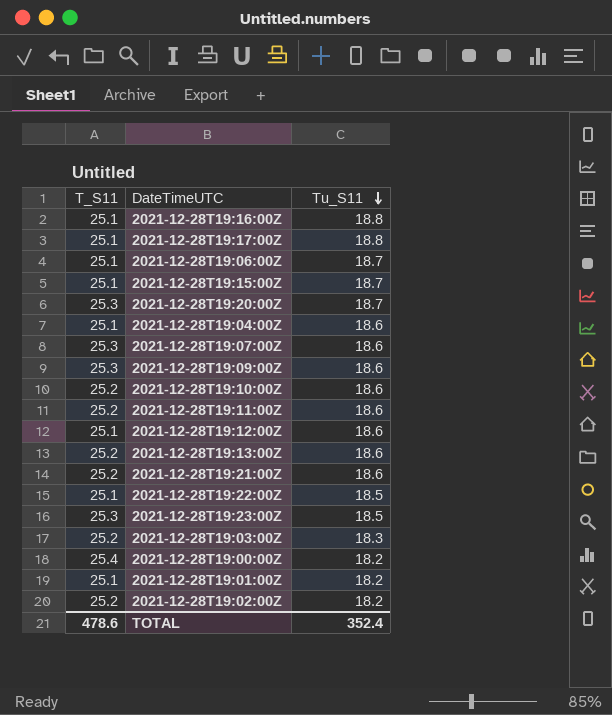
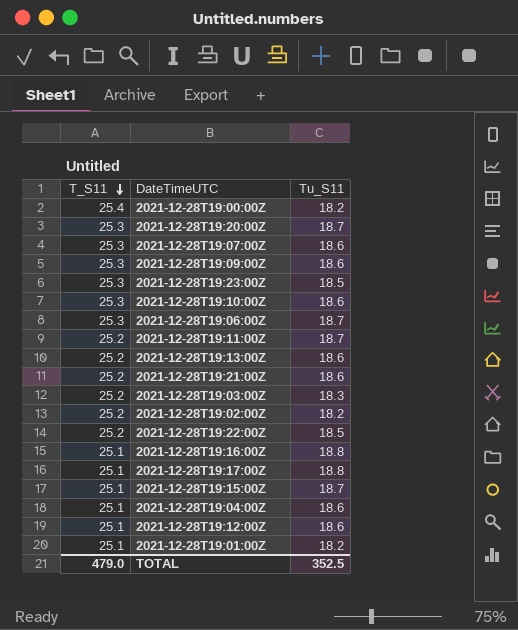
row order: Tu_S11 descending -> T_S11 descending
2021-12-28T19:10:00Z | T_S11: 25.2 -> 25.3
2021-12-28T19:06:00Z | T_S11: 25.1 -> 25.3
2021-12-28T19:11:00Z | Tu_S11: 18.6 -> 18.7
2021-12-28T19:22:00Z | T_S11: 25.1 -> 25.2
TOTAL | T_S11: 478.6 -> 479.0
TOTAL | Tu_S11: 352.4 -> 352.5

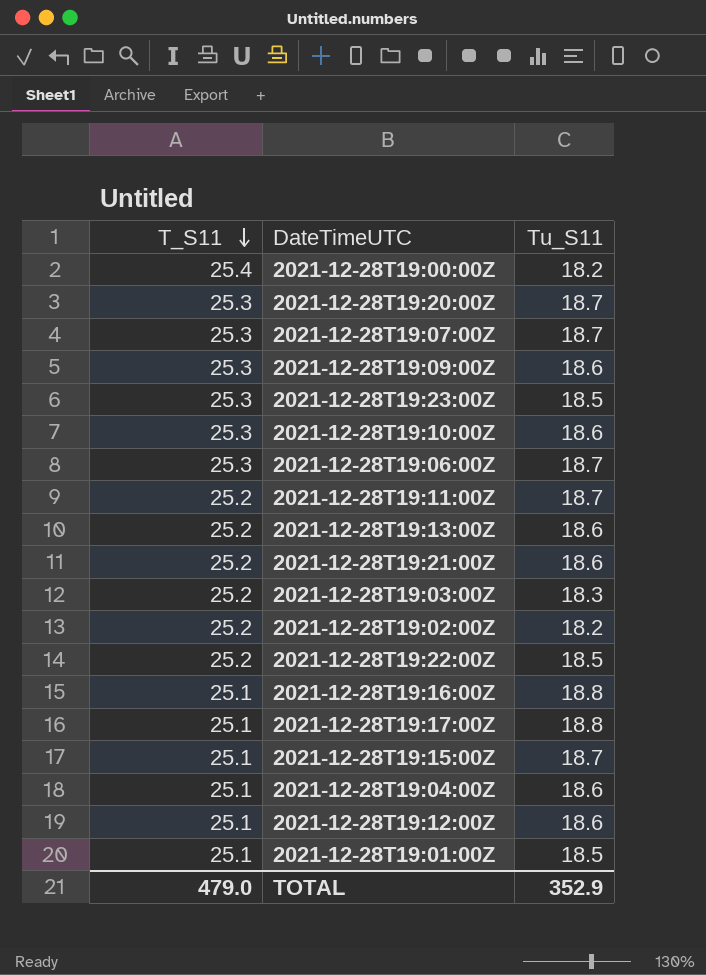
2021-12-28T19:07:00Z | Tu_S11: 18.6 -> 18.7
2021-12-28T19:01:00Z | Tu_S11: 18.2 -> 18.5
TOTAL | Tu_S11: 352.5 -> 352.9

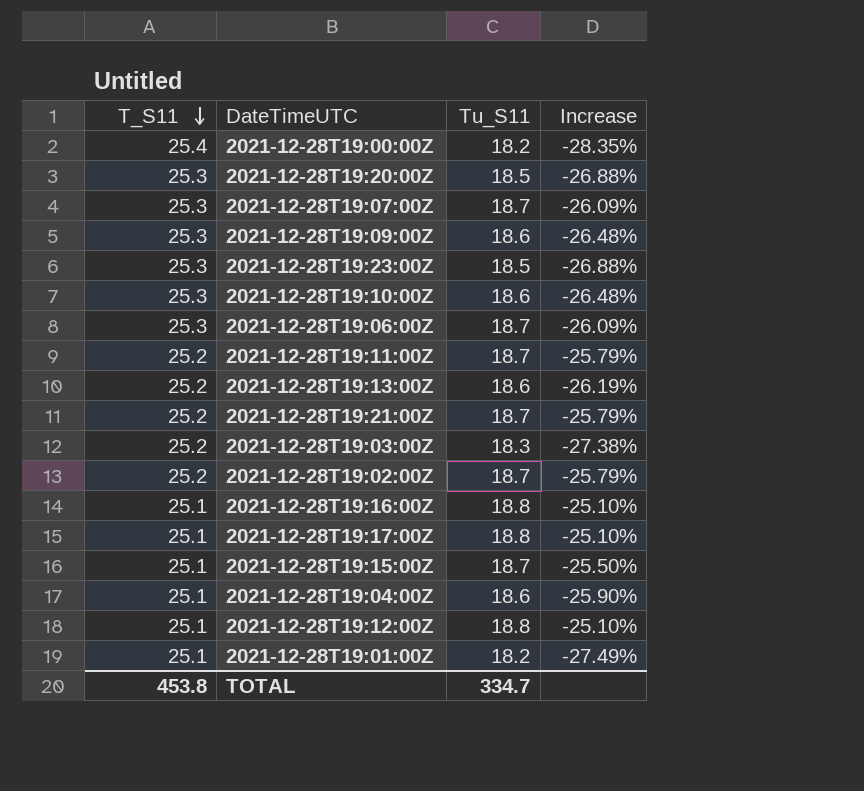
column Increase | formula: none -> ([Tu_S11] - [T_S11]) / [T_S11]
row 2021-12-28T19:22:00Z: 25.2 | 18.5 -> none
2021-12-28T19:20:00Z | Tu_S11: 18.7 -> 18.5
2021-12-28T19:21:00Z | Tu_S11: 18.6 -> 18.7
2021-12-28T19:02:00Z | Tu_S11: 18.2 -> 18.7
2021-12-28T19:12:00Z | Tu_S11: 18.6 -> 18.8
2021-12-28T19:01:00Z | Tu_S11: 18.5 -> 18.2
TOTAL | T_S11: 479.0 -> 453.8
TOTAL | Tu_S11: 352.9 -> 334.7

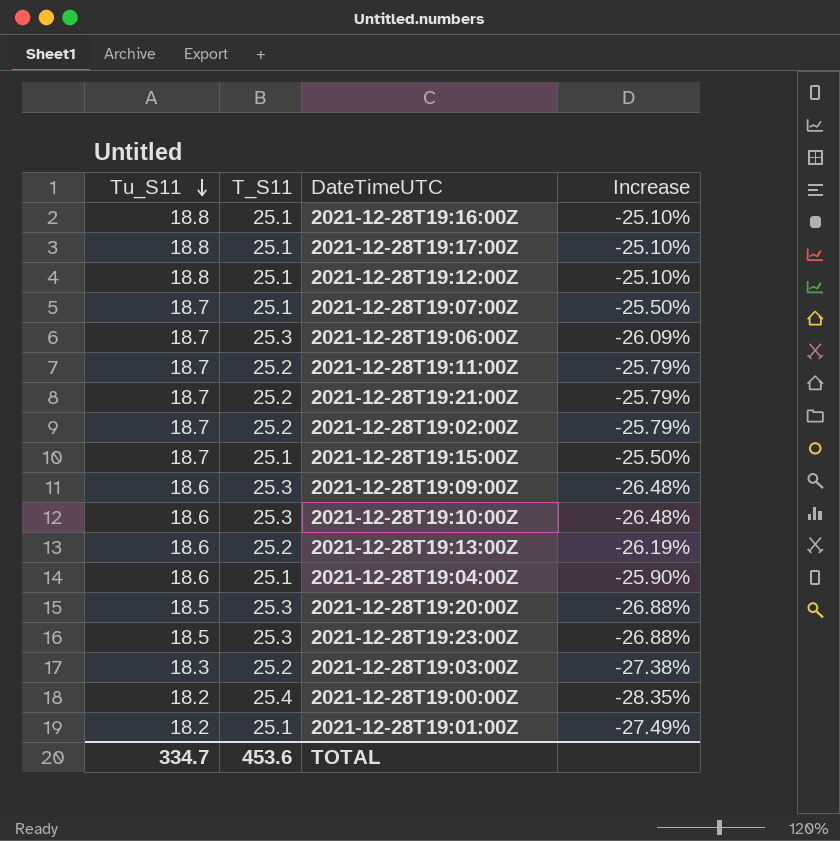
row order: T_S11 descending -> Tu_S11 descending
column Tu_S11 | position: 3 -> 1
2021-12-28T19:07:00Z | T_S11: 25.3 -> 25.1
2021-12-28T19:07:00Z | Increase: -26.09% -> -25.50%
TOTAL | T_S11: 453.8 -> 453.6

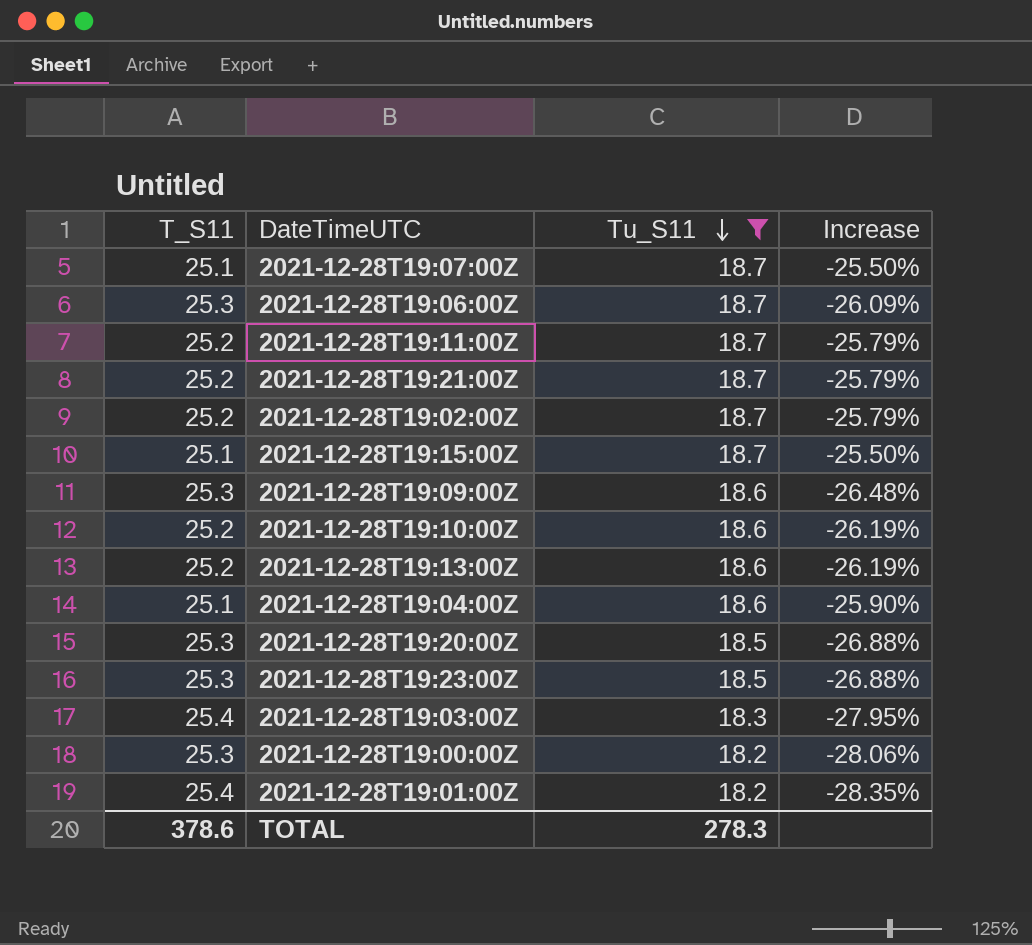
filter: none -> Tu_S11 != 18.8
column Tu_S11 | position: 1 -> 3
2021-12-28T19:10:00Z | T_S11: 25.3 -> 25.2
2021-12-28T19:10:00Z | Increase: -26.48% -> -26.19%
2021-12-28T19:03:00Z | T_S11: 25.2 -> 25.4
2021-12-28T19:03:00Z | Increase: -27.38% -> -27.95%
2021-12-28T19:00:00Z | T_S11: 25.4 -> 25.3
2021-12-28T19:00:00Z | Increase: -28.35% -> -28.06%
2021-12-28T19:01:00Z | T_S11: 25.1 -> 25.4
2021-12-28T19:01:00Z | Increase: -27.49% -> -28.35%
TOTAL | T_S11: 453.6 -> 378.6
TOTAL | Tu_S11: 334.7 -> 278.3

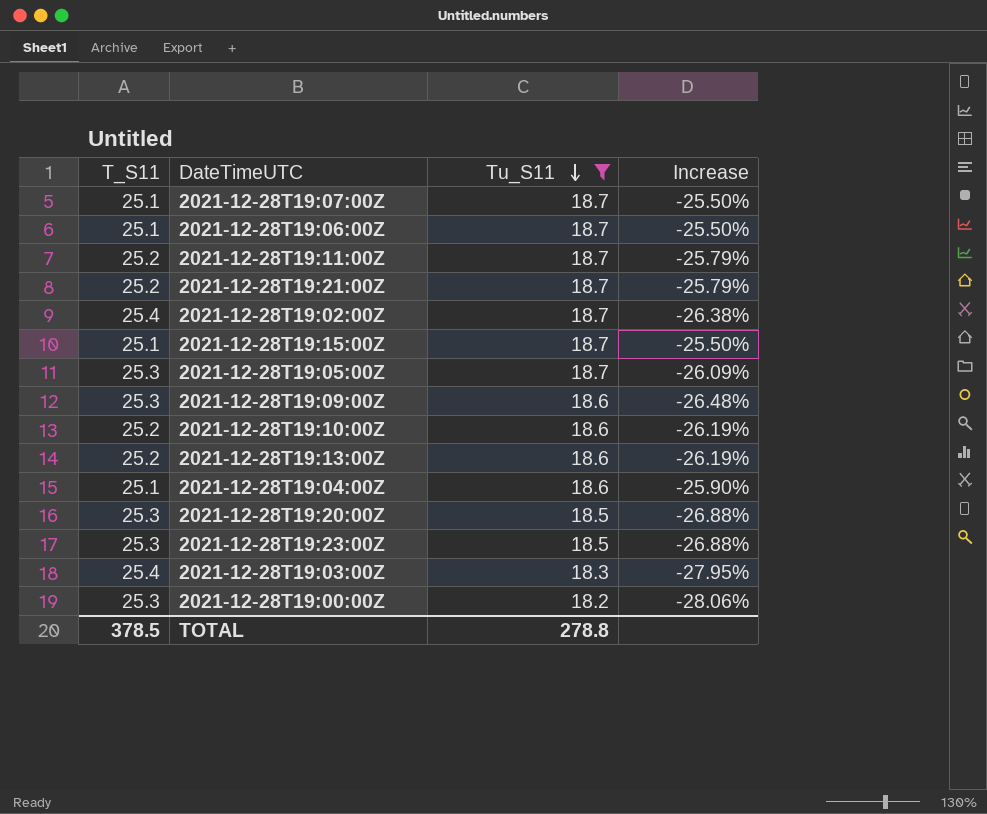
row 2021-12-28T19:01:00Z: 25.4 | 18.2 | -28.35% -> none
2021-12-28T19:06:00Z | T_S11: 25.3 -> 25.1
2021-12-28T19:06:00Z | Increase: -26.09% -> -25.50%
2021-12-28T19:02:00Z | T_S11: 25.2 -> 25.4
2021-12-28T19:02:00Z | Increase: -25.79% -> -26.38%
row 2021-12-28T19:05:00Z: none -> 25.3 | 18.7 | -26.09%
TOTAL | T_S11: 378.6 -> 378.5
TOTAL | Tu_S11: 278.3 -> 278.8

